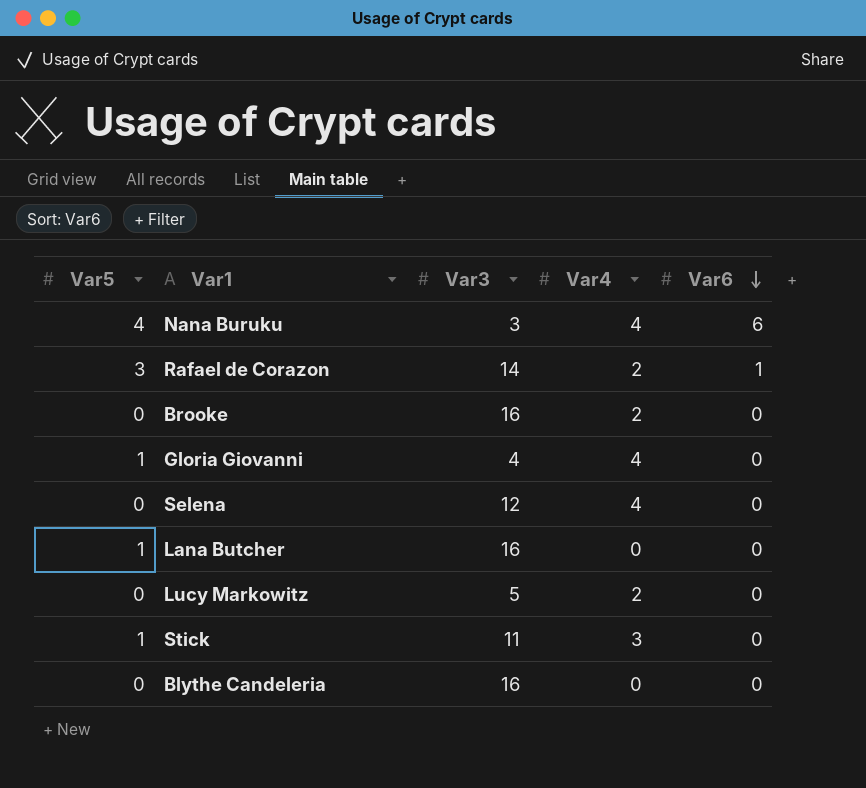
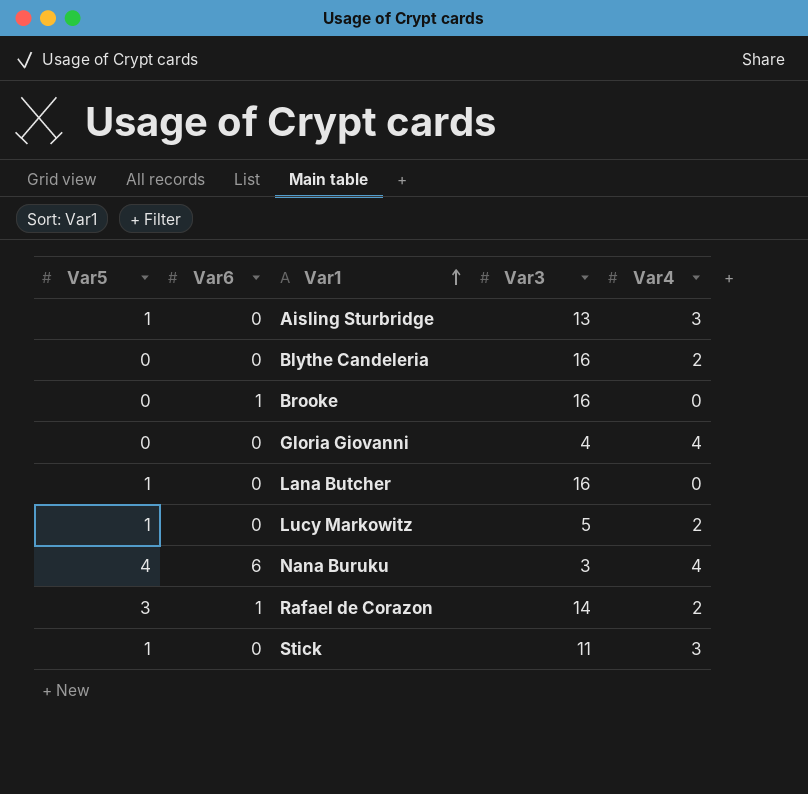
row order: Var6 descending -> Var1 ascending
column Var6 | position: 5 -> 2
row Selena: 0 | 12 | 4 | 0 -> none
row Aisling Sturbridge: none -> 1 | 0 | 13 | 3
Blythe Candeleria | Var4: 0 -> 2
Brooke | Var6: 0 -> 1
Brooke | Var4: 2 -> 0
Gloria Giovanni | Var5: 1 -> 0
Lucy Markowitz | Var5: 0 -> 1

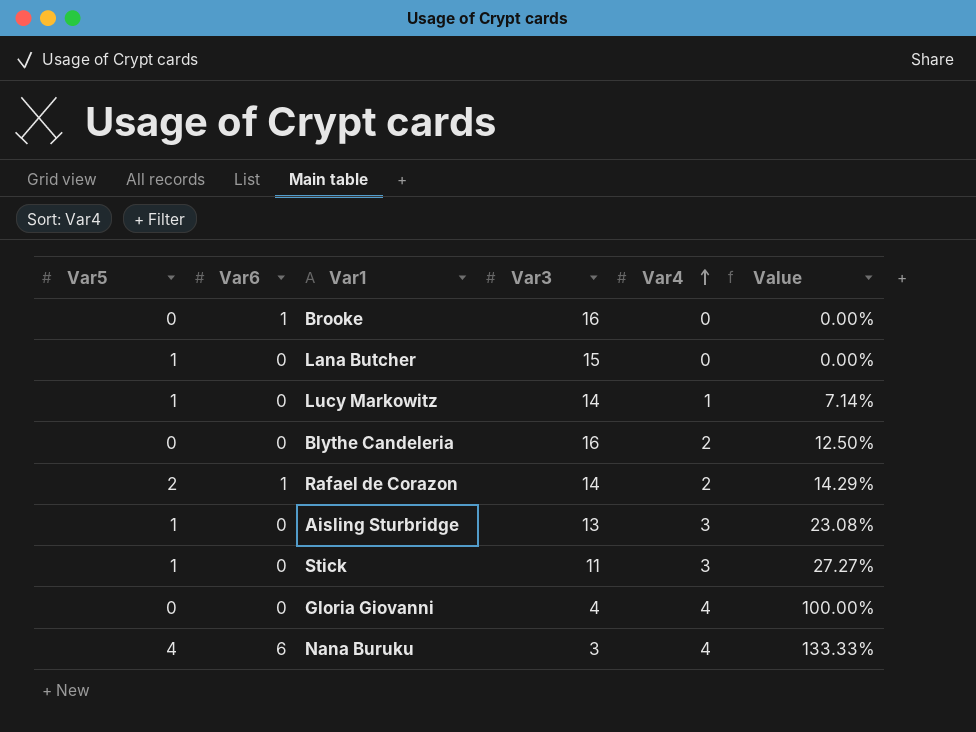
row order: Var1 ascending -> Var4 ascending
column Value | formula: none -> [Var4] / [Var3]
Lana Butcher | Var3: 16 -> 15
Lucy Markowitz | Var3: 5 -> 14
Lucy Markowitz | Var4: 2 -> 1
Rafael de Corazon | Var5: 3 -> 2

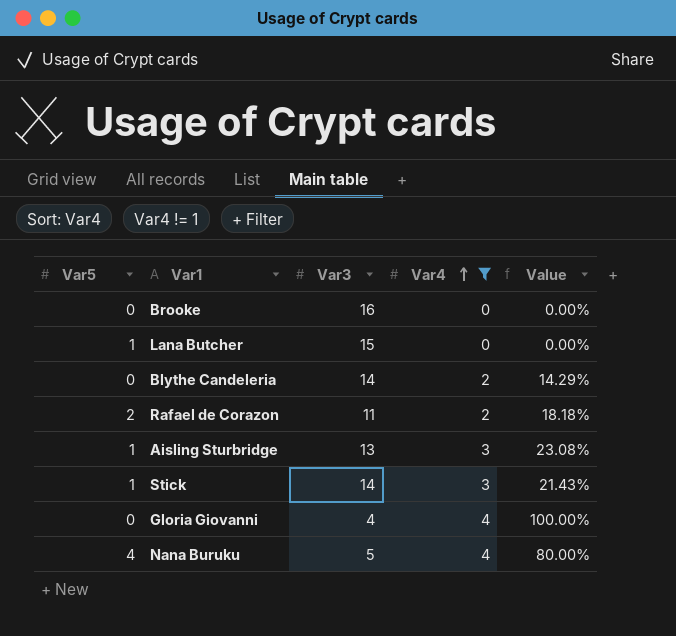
filter: none -> Var4 != 1
column Var6 | position: 2 -> none
Blythe Candeleria | Var3: 16 -> 14
Blythe Candeleria | Value: 12.50% -> 14.29%
Rafael de Corazon | Var3: 14 -> 11
Rafael de Corazon | Value: 14.29% -> 18.18%
Stick | Var3: 11 -> 14
Stick | Value: 27.27% -> 21.43%
Nana Buruku | Var3: 3 -> 5
Nana Buruku | Value: 133.33% -> 80.00%

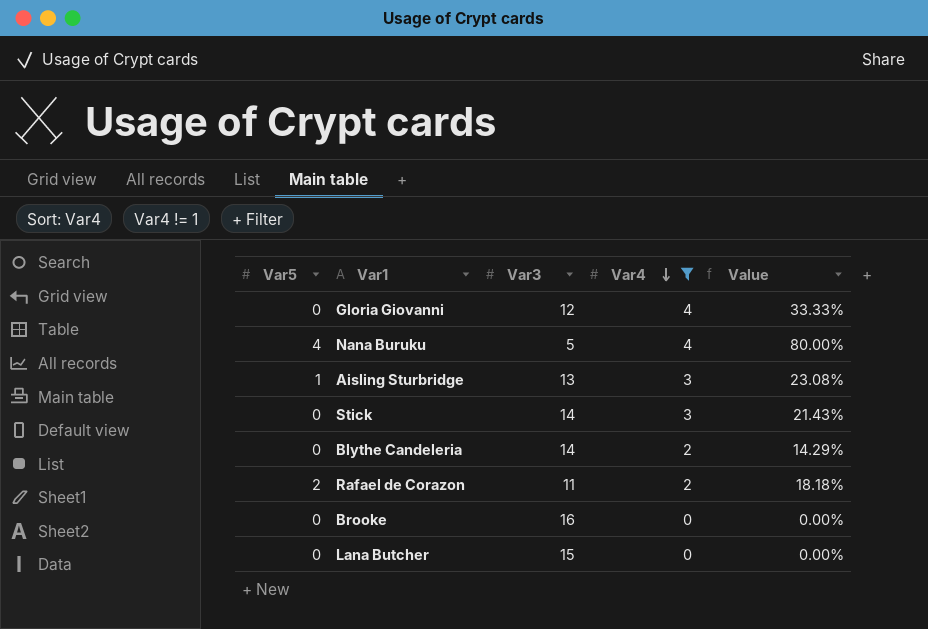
row order: Var4 ascending -> Var4 descending
Gloria Giovanni | Var3: 4 -> 12
Gloria Giovanni | Value: 100.00% -> 33.33%
Stick | Var5: 1 -> 0
Lana Butcher | Var5: 1 -> 0

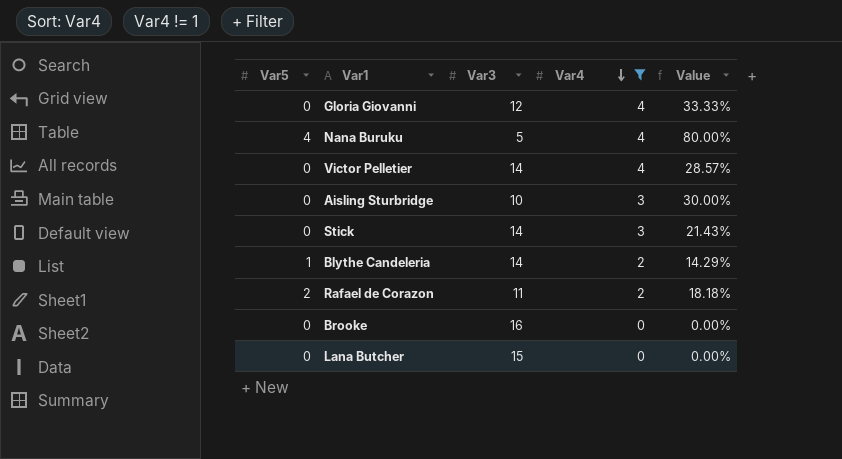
row Victor Pelletier: none -> 0 | 14 | 4 | 28.57%
Aisling Sturbridge | Var5: 1 -> 0
Aisling Sturbridge | Var3: 13 -> 10
Aisling Sturbridge | Value: 23.08% -> 30.00%
Blythe Candeleria | Var5: 0 -> 1

